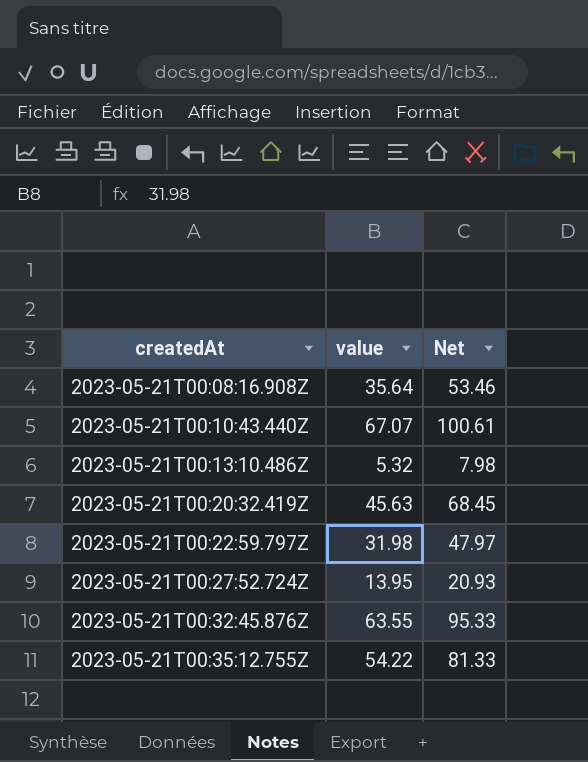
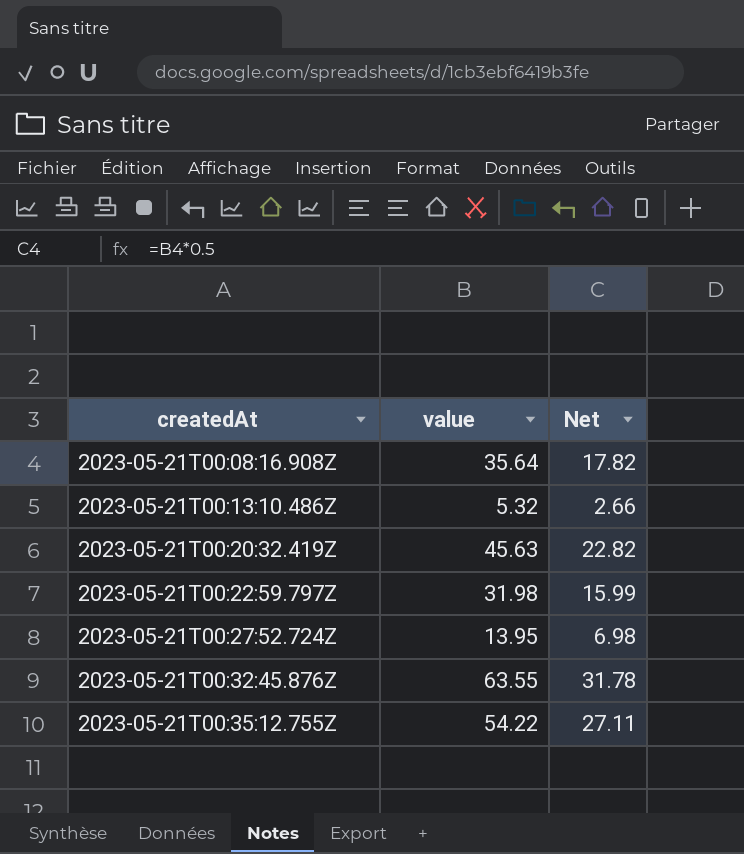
column Net | formula: [value] * 1.5 -> [value] * 0.5
row 2023-05-21T00:10:43.440Z: 67.07 | 100.61 -> none

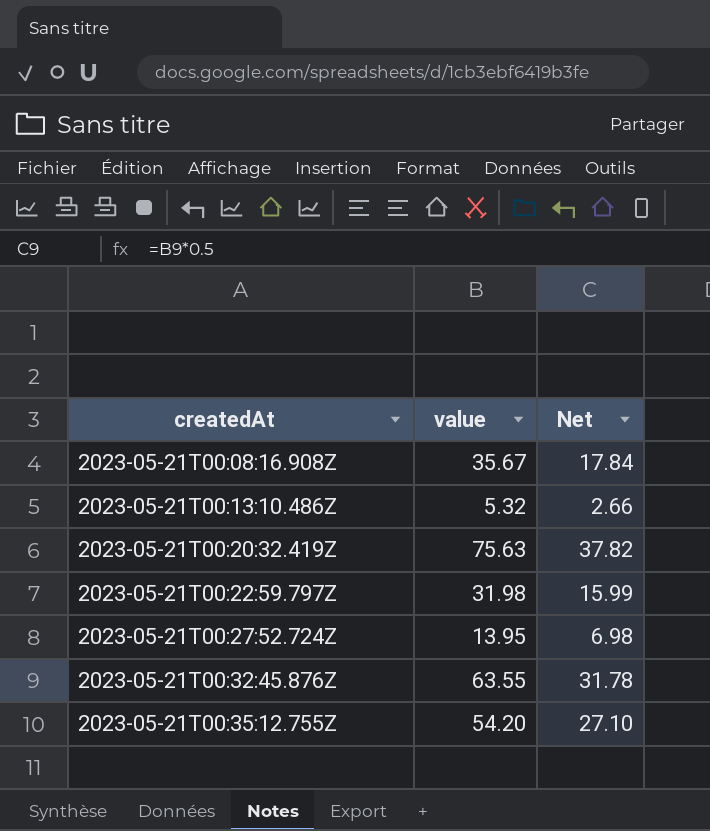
2023-05-21T00:08:16.908Z | value: 35.64 -> 35.67
2023-05-21T00:08:16.908Z | Net: 17.82 -> 17.84
2023-05-21T00:20:32.419Z | value: 45.63 -> 75.63
2023-05-21T00:20:32.419Z | Net: 22.82 -> 37.82
2023-05-21T00:35:12.755Z | value: 54.22 -> 54.20
2023-05-21T00:35:12.755Z | Net: 27.11 -> 27.10

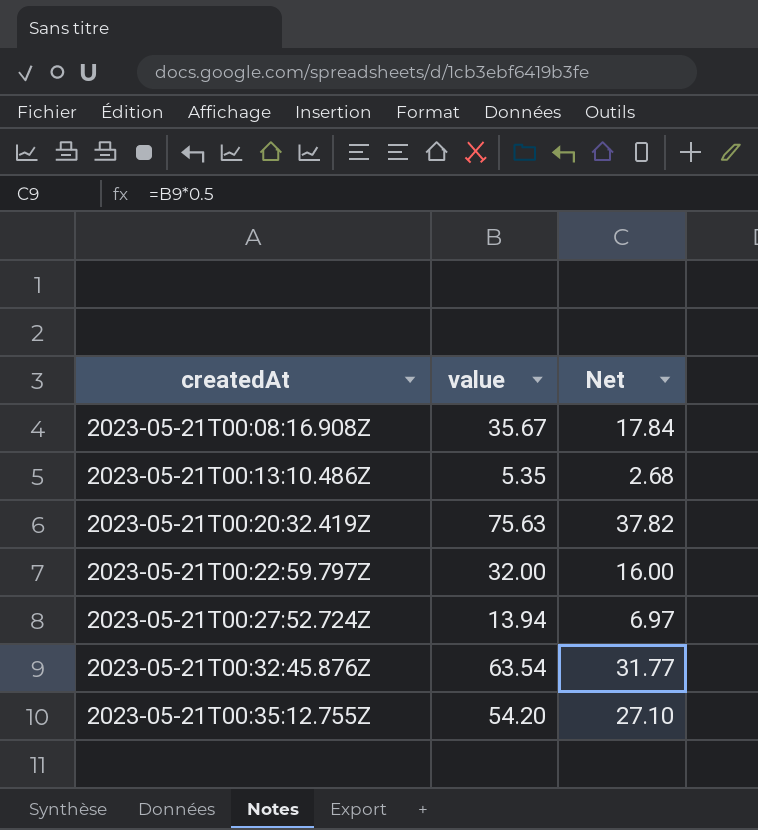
2023-05-21T00:13:10.486Z | value: 5.32 -> 5.35
2023-05-21T00:13:10.486Z | Net: 2.66 -> 2.68
2023-05-21T00:22:59.797Z | value: 31.98 -> 32.00
2023-05-21T00:22:59.797Z | Net: 15.99 -> 16.00
2023-05-21T00:27:52.724Z | value: 13.95 -> 13.94
2023-05-21T00:27:52.724Z | Net: 6.98 -> 6.97
2023-05-21T00:32:45.876Z | value: 63.55 -> 63.54
2023-05-21T00:32:45.876Z | Net: 31.78 -> 31.77

